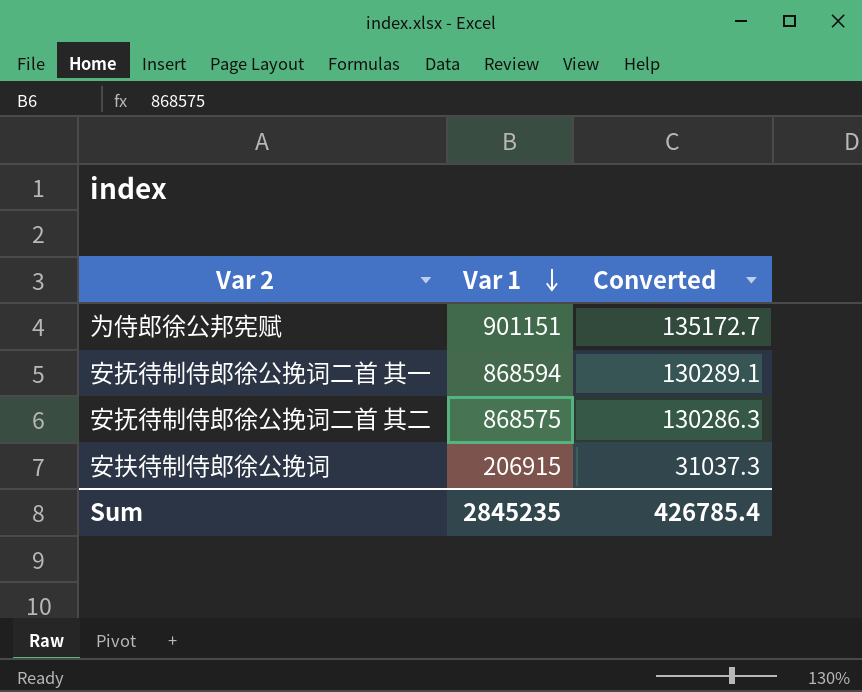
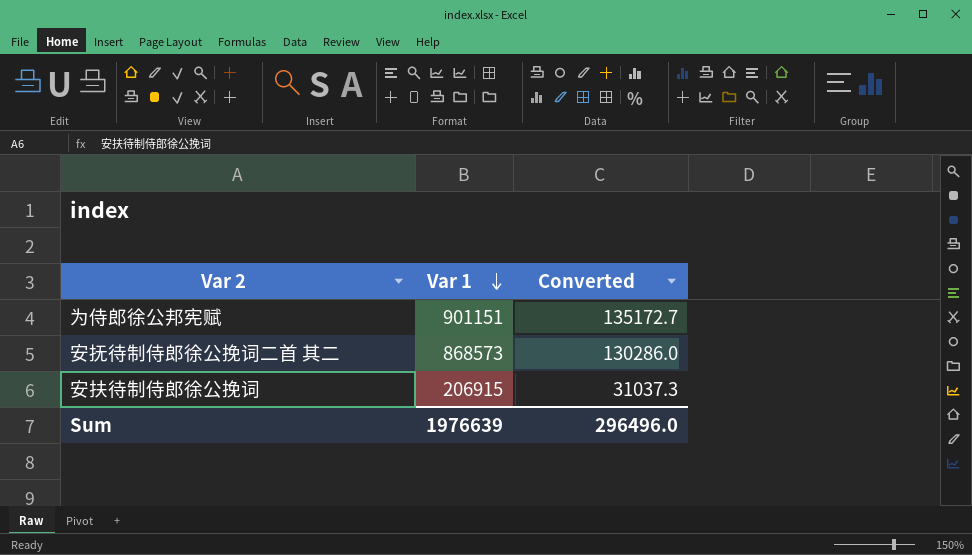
row 安抚待制侍郎徐公挽词二首 其一: 868594 | 130289.1 -> none
安抚待制侍郎徐公挽词二首 其二 | Var 1: 868575 -> 868573
安抚待制侍郎徐公挽词二首 其二 | Converted: 130286.3 -> 130286.0
Sum | Var 1: 2845235 -> 1976639
Sum | Converted: 426785.4 -> 296496.0

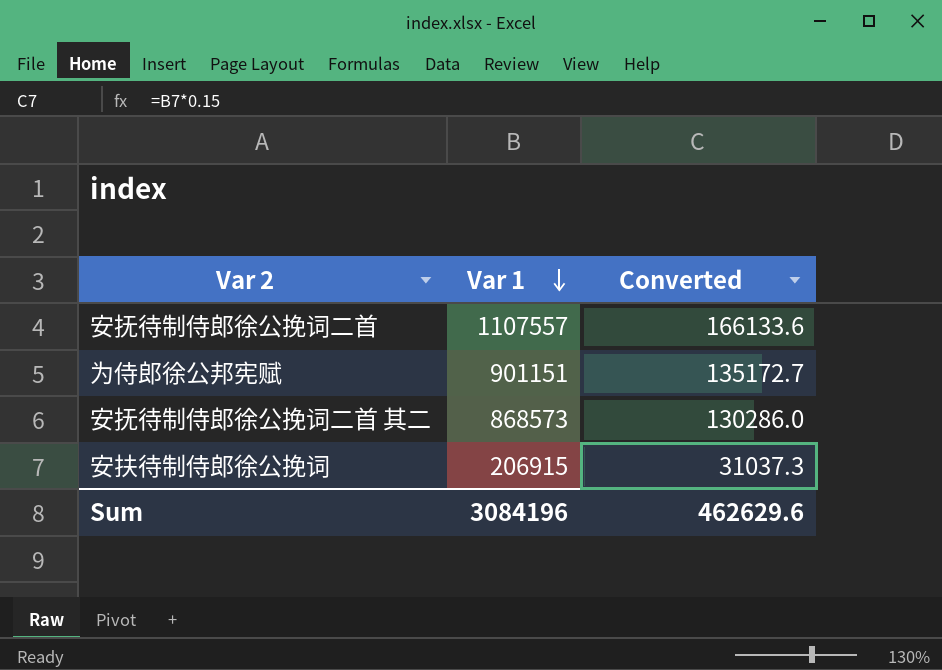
row 安抚待制侍郎徐公挽词二首: none -> 1107557 | 166133.6
Sum | Var 1: 1976639 -> 3084196
Sum | Converted: 296496.0 -> 462629.6

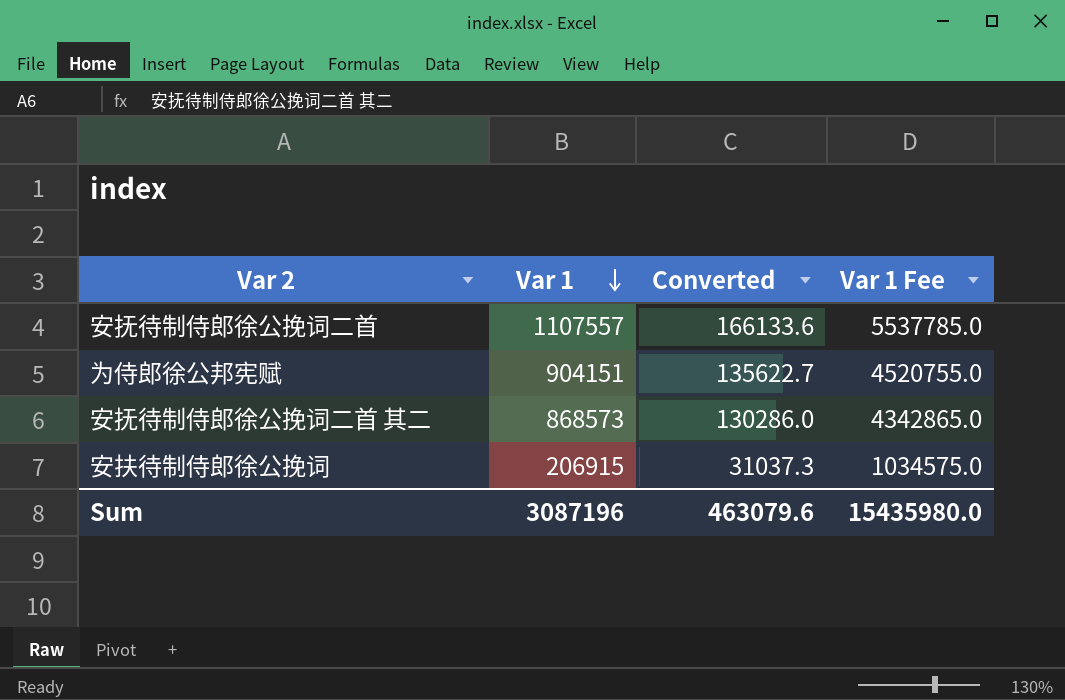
column Var 1 Fee | formula: none -> [Var 1] * 5
为侍郎徐公邦宪赋 | Var 1: 901151 -> 904151
为侍郎徐公邦宪赋 | Converted: 135172.7 -> 135622.7
Sum | Var 1: 3084196 -> 3087196
Sum | Converted: 462629.6 -> 463079.6

